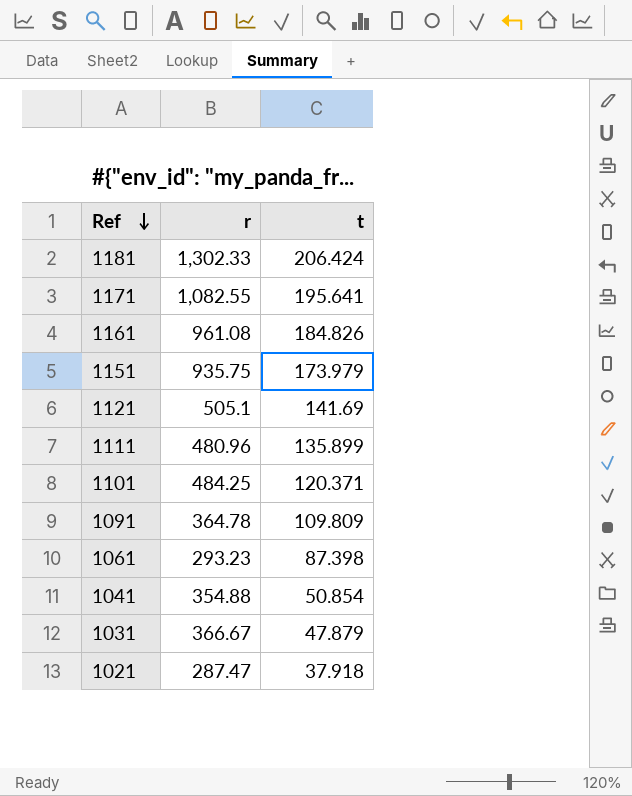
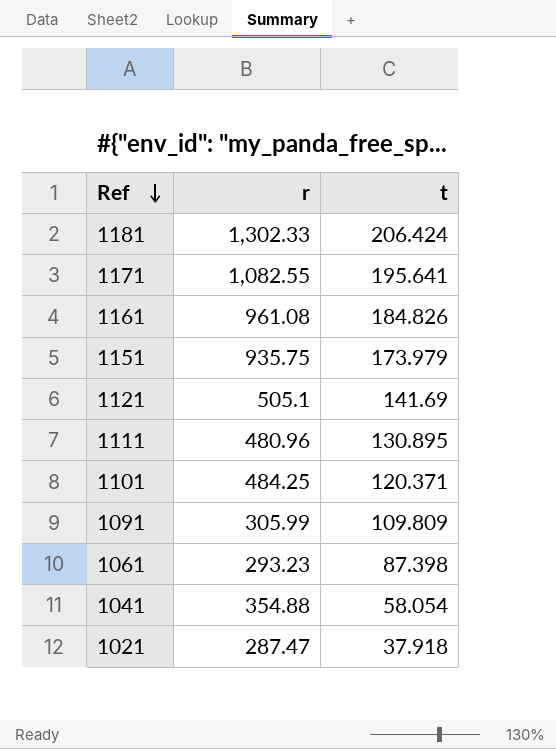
row 1031: 366.67 | 47.879 -> none
1111 | t: 135.899 -> 130.895
1091 | r: 364.78 -> 305.99
1041 | t: 50.854 -> 58.054

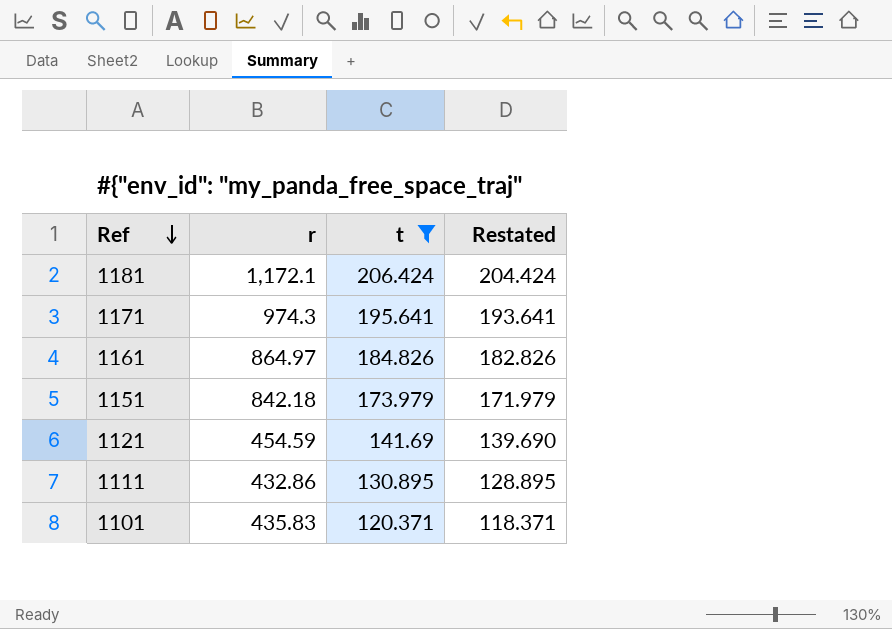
filter: none -> t >= 120.371
column Restated | formula: none -> [t] - 2
1181 | r: 1,302.33 -> 1,172.1
1171 | r: 1,082.55 -> 974.3
1161 | r: 961.08 -> 864.97
1151 | r: 935.75 -> 842.18
1121 | r: 505.1 -> 454.59
1111 | r: 480.96 -> 432.86
1101 | r: 484.25 -> 435.83

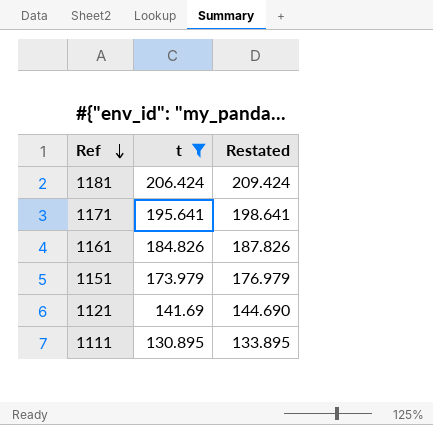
column r | position: 2 -> none
column Restated | formula: [t] - 2 -> [t] + 3
row 1101: 435.83 | 120.371 | 118.371 -> none

